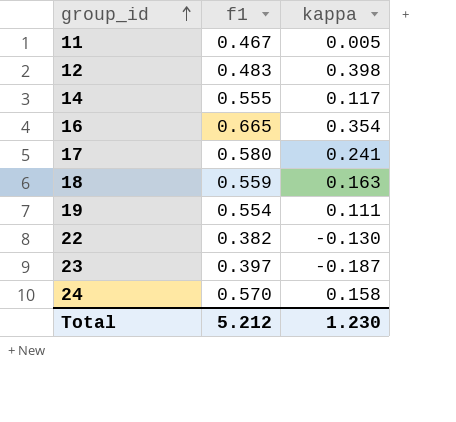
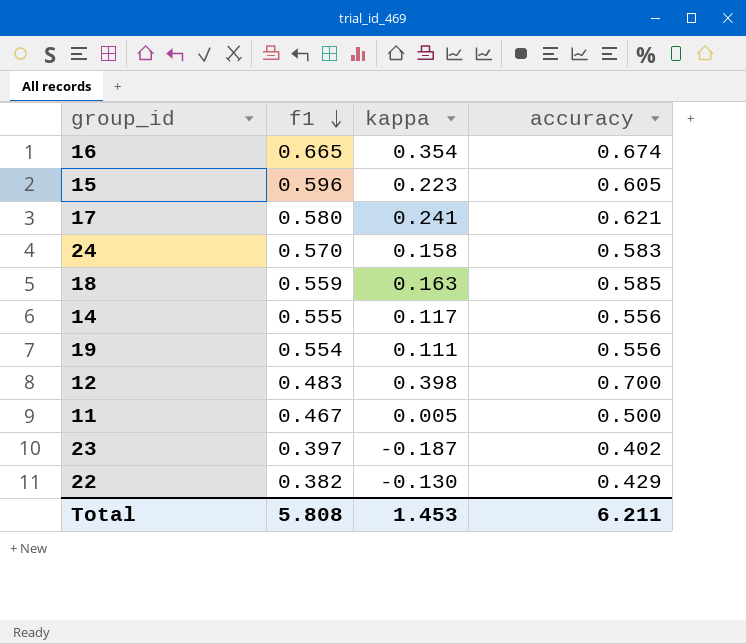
row order: group_id ascending -> f1 descending
column accuracy | position: none -> 4
row 15: none -> 0.596 | 0.223 | 0.605
Total | f1: 5.212 -> 5.808
Total | kappa: 1.230 -> 1.453

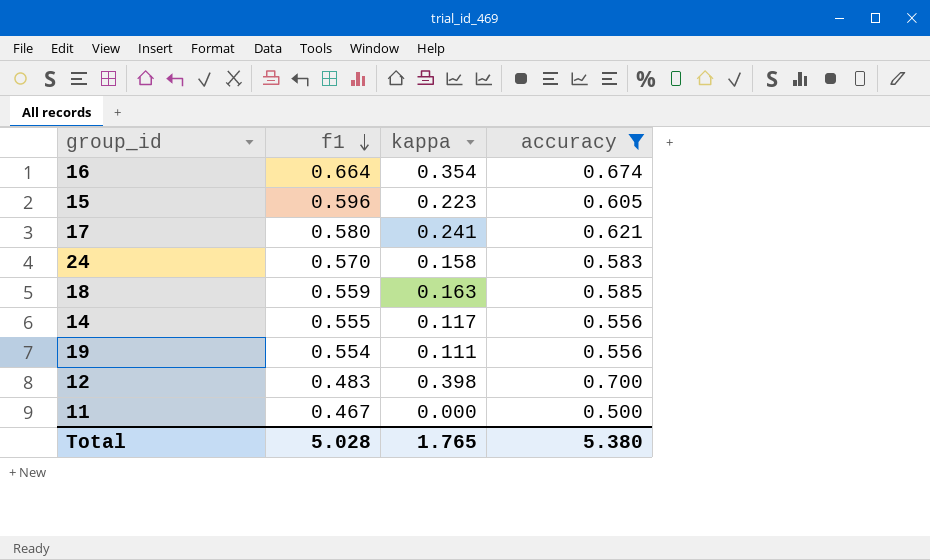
filter: none -> accuracy >= 0.500
16 | f1: 0.665 -> 0.664
11 | kappa: 0.005 -> 0.000
Total | f1: 5.808 -> 5.028
Total | kappa: 1.453 -> 1.765
Total | accuracy: 6.211 -> 5.380

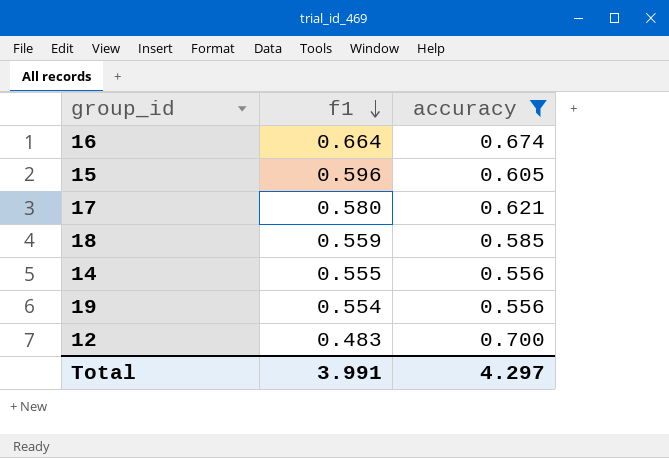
column kappa | position: 3 -> none
row 24: 0.570 | 0.158 | 0.583 -> none
row 11: 0.467 | 0.000 | 0.500 -> none
Total | f1: 5.028 -> 3.991
Total | accuracy: 5.380 -> 4.297

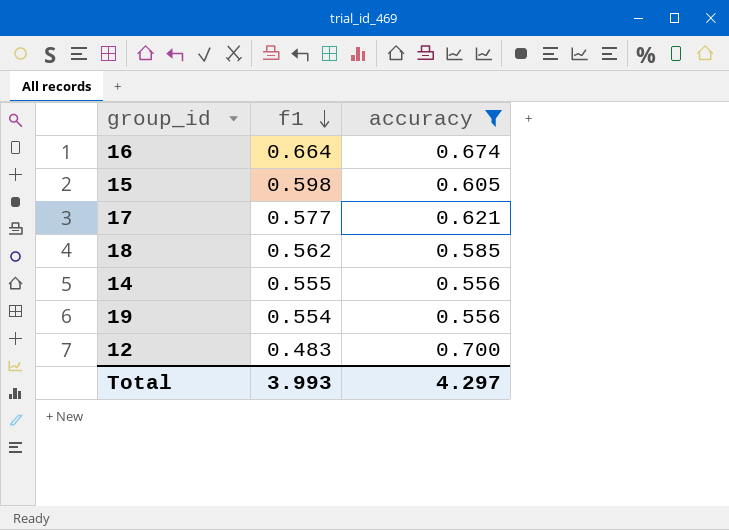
15 | f1: 0.596 -> 0.598
17 | f1: 0.580 -> 0.577
18 | f1: 0.559 -> 0.562
Total | f1: 3.991 -> 3.993

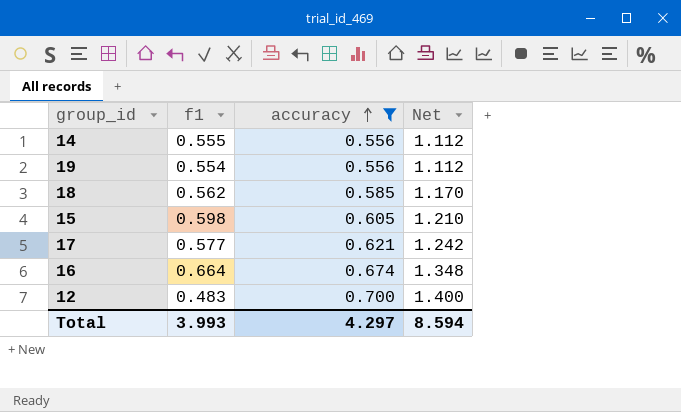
row order: f1 descending -> accuracy ascending
column Net | formula: none -> [accuracy] * 2

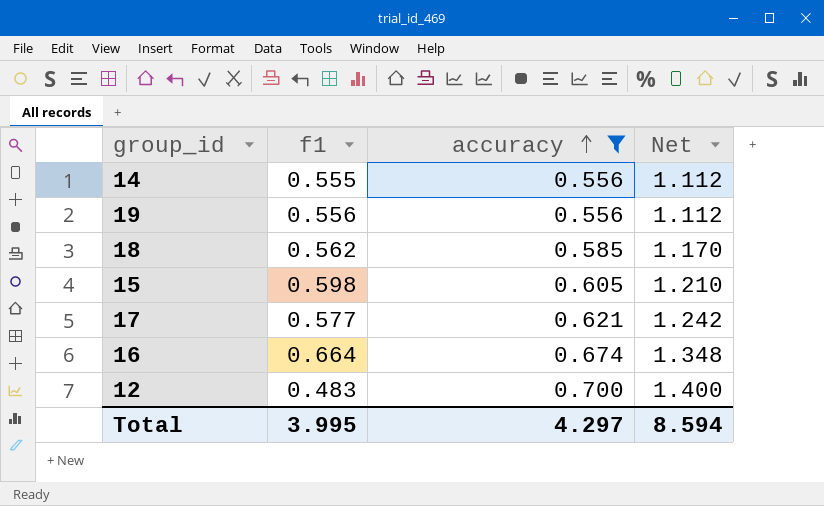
19 | f1: 0.554 -> 0.556
Total | f1: 3.993 -> 3.995

